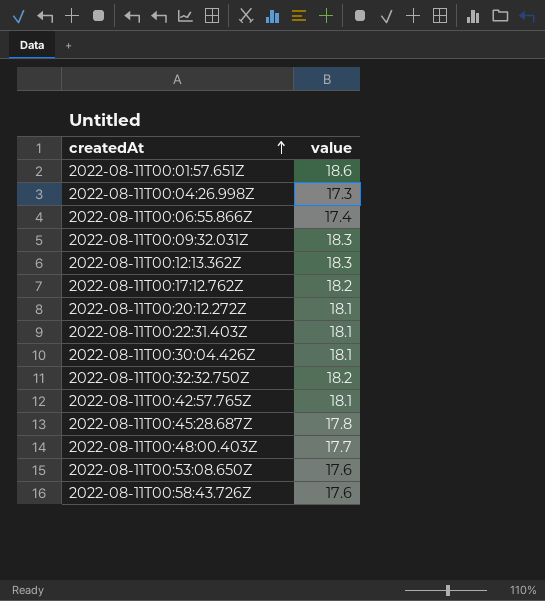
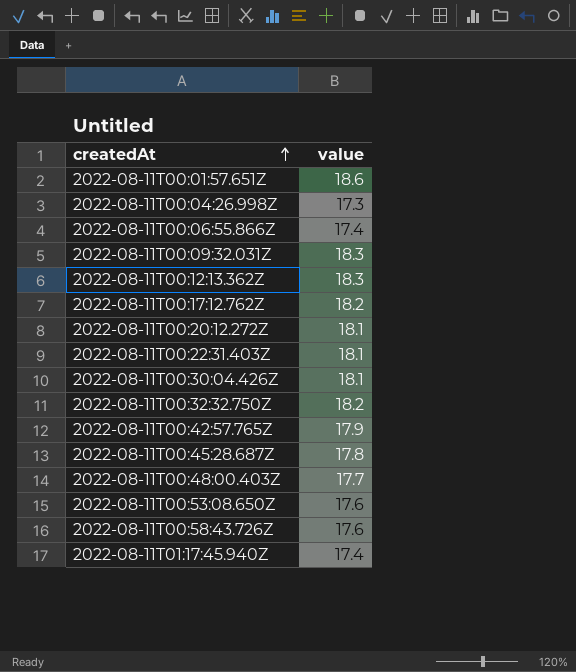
2022-08-11T00:42:57.765Z | value: 18.1 -> 17.9
row 2022-08-11T01:17:45.940Z: none -> 17.4

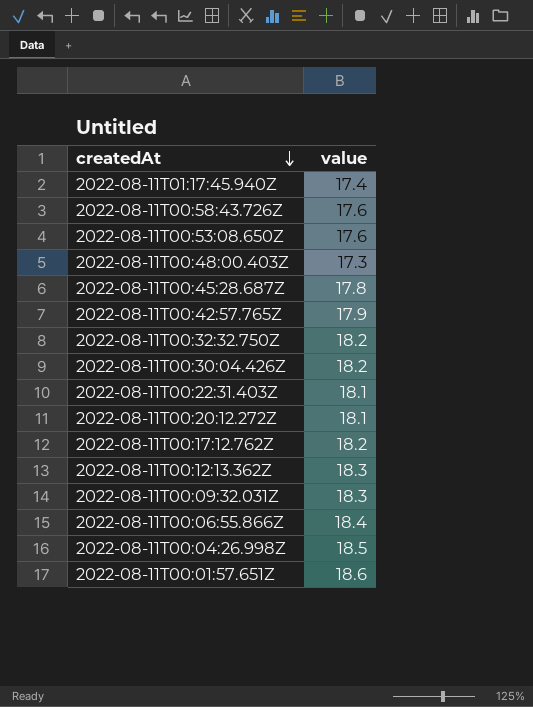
row order: createdAt ascending -> createdAt descending
2022-08-11T00:48:00.403Z | value: 17.7 -> 17.3
2022-08-11T00:30:04.426Z | value: 18.1 -> 18.2
2022-08-11T00:06:55.866Z | value: 17.4 -> 18.4
2022-08-11T00:04:26.998Z | value: 17.3 -> 18.5

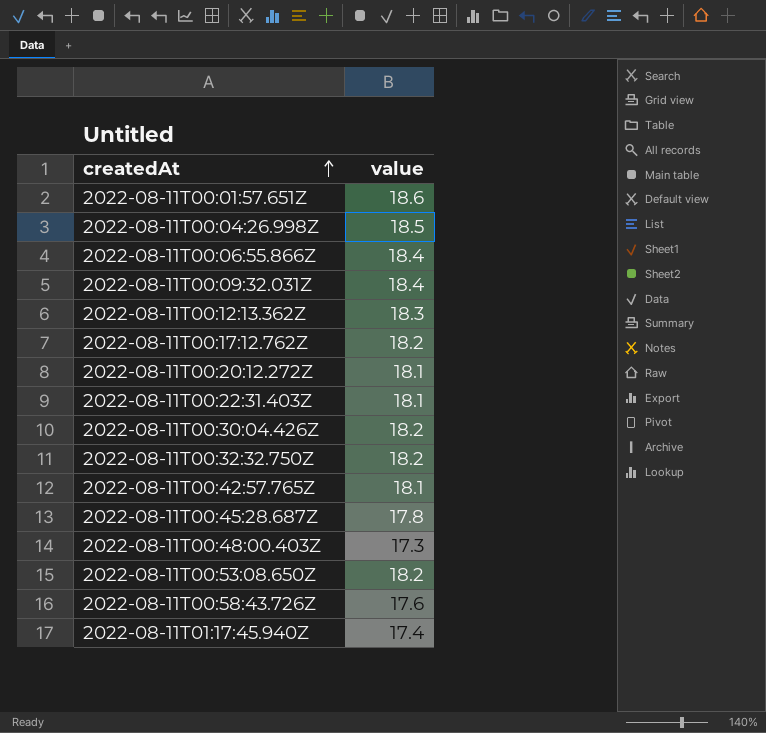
row order: createdAt descending -> createdAt ascending
2022-08-11T00:09:32.031Z | value: 18.3 -> 18.4
2022-08-11T00:42:57.765Z | value: 17.9 -> 18.1
2022-08-11T00:53:08.650Z | value: 17.6 -> 18.2

